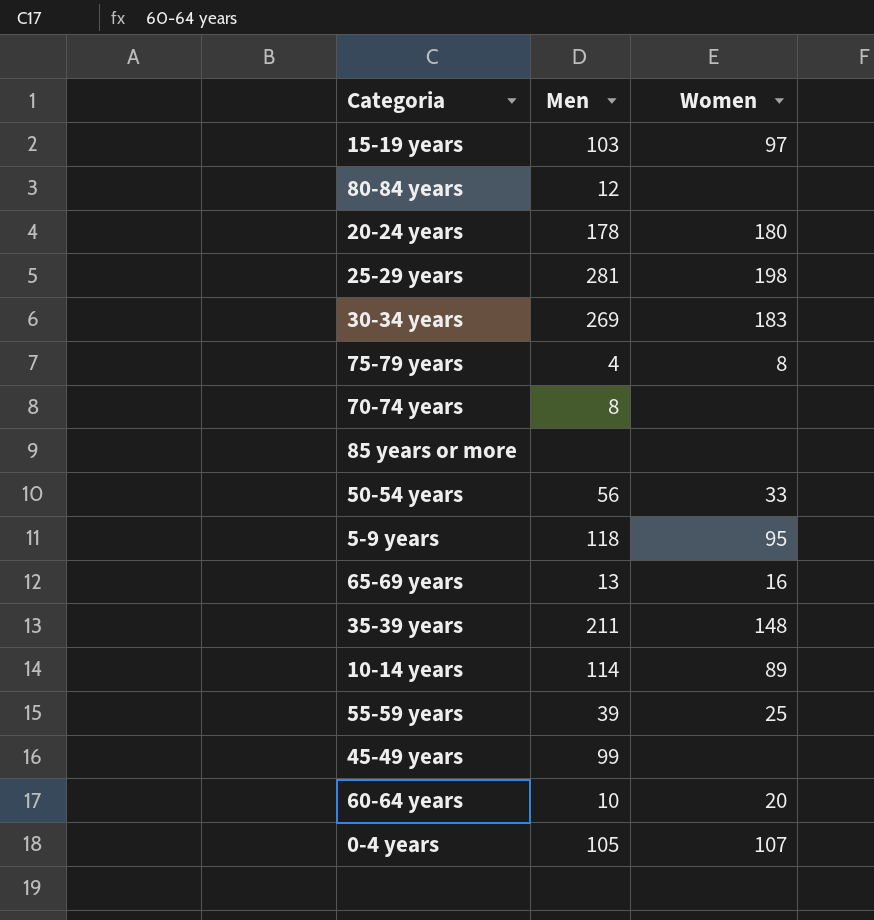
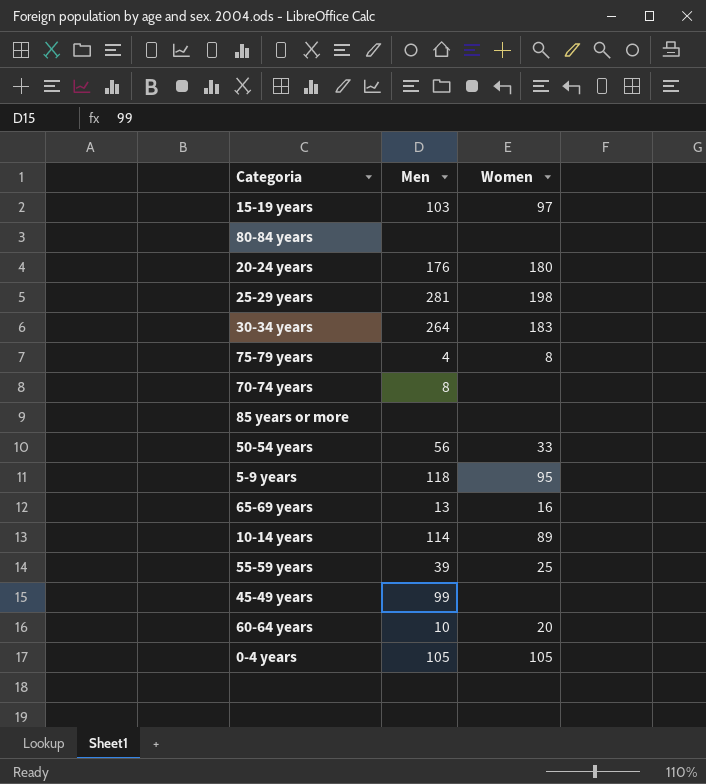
row 35-39 years: 211 | 148 -> none
80-84 years | Men: 12 -> none
20-24 years | Men: 178 -> 176
30-34 years | Men: 269 -> 264
0-4 years | Women: 107 -> 105

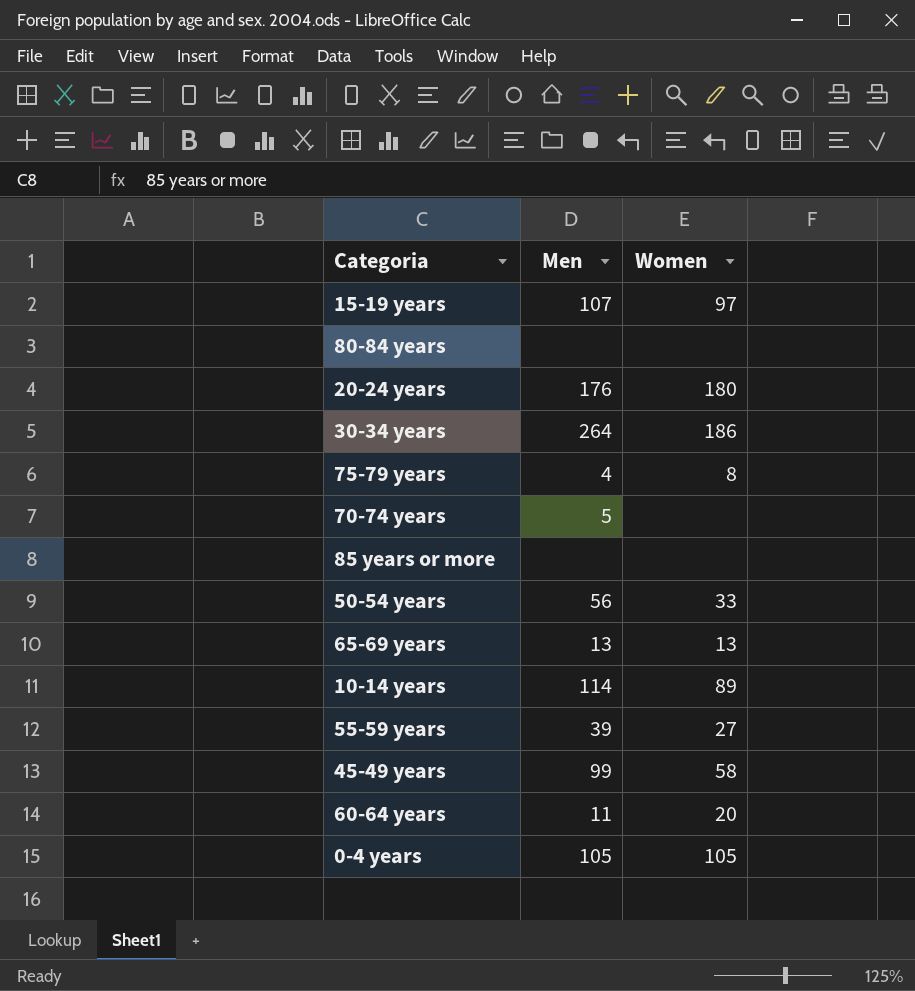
row 25-29 years: 281 | 198 -> none
row 5-9 years: 118 | 95 -> none
15-19 years | Men: 103 -> 107
30-34 years | Women: 183 -> 186
70-74 years | Men: 8 -> 5
65-69 years | Women: 16 -> 13
55-59 years | Women: 25 -> 27
45-49 years | Women: none -> 58
60-64 years | Men: 10 -> 11

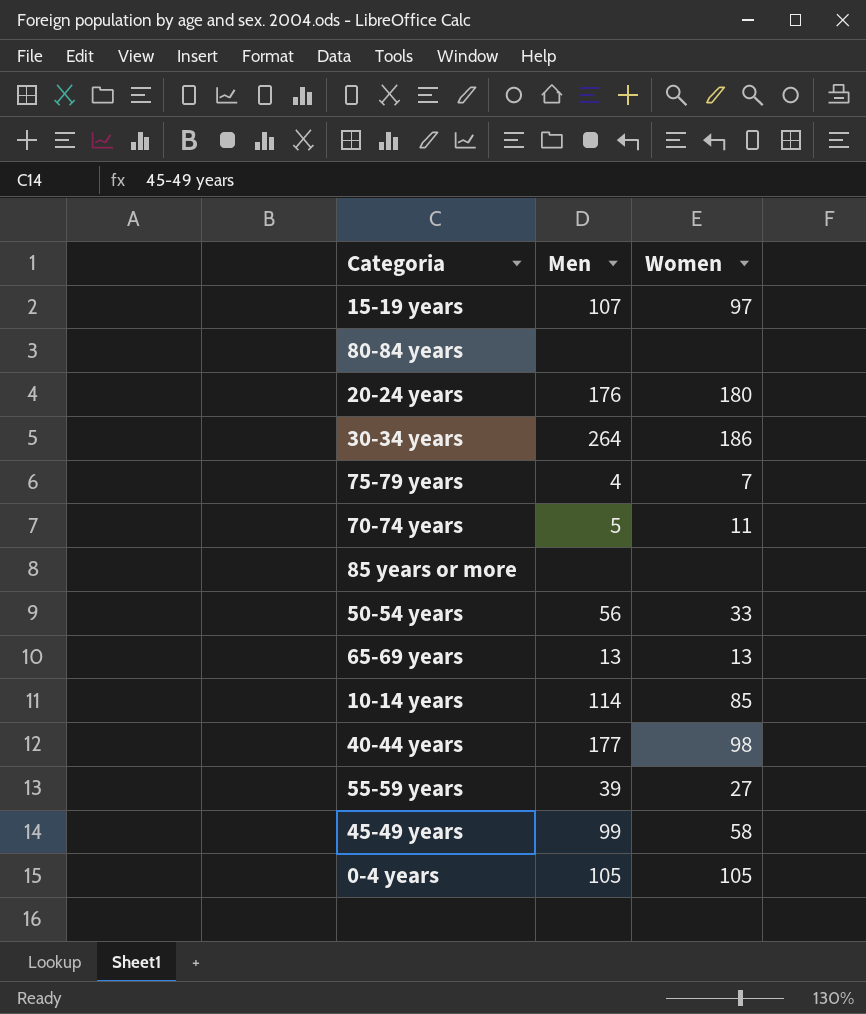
row 60-64 years: 11 | 20 -> none
75-79 years | Women: 8 -> 7
70-74 years | Women: none -> 11
10-14 years | Women: 89 -> 85
row 40-44 years: none -> 177 | 98

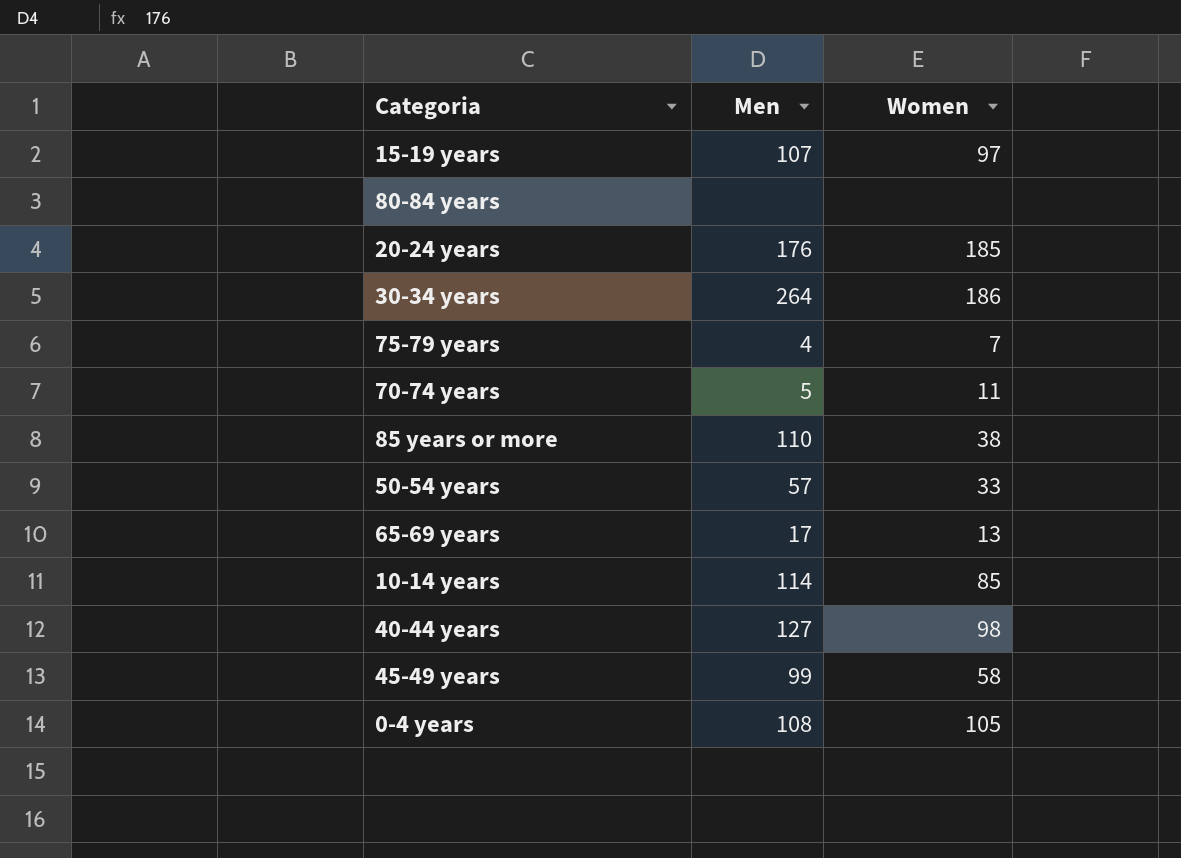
row 55-59 years: 39 | 27 -> none
20-24 years | Women: 180 -> 185
85 years or more | Men: none -> 110
85 years or more | Women: none -> 38
50-54 years | Men: 56 -> 57
65-69 years | Men: 13 -> 17
40-44 years | Men: 177 -> 127
0-4 years | Men: 105 -> 108

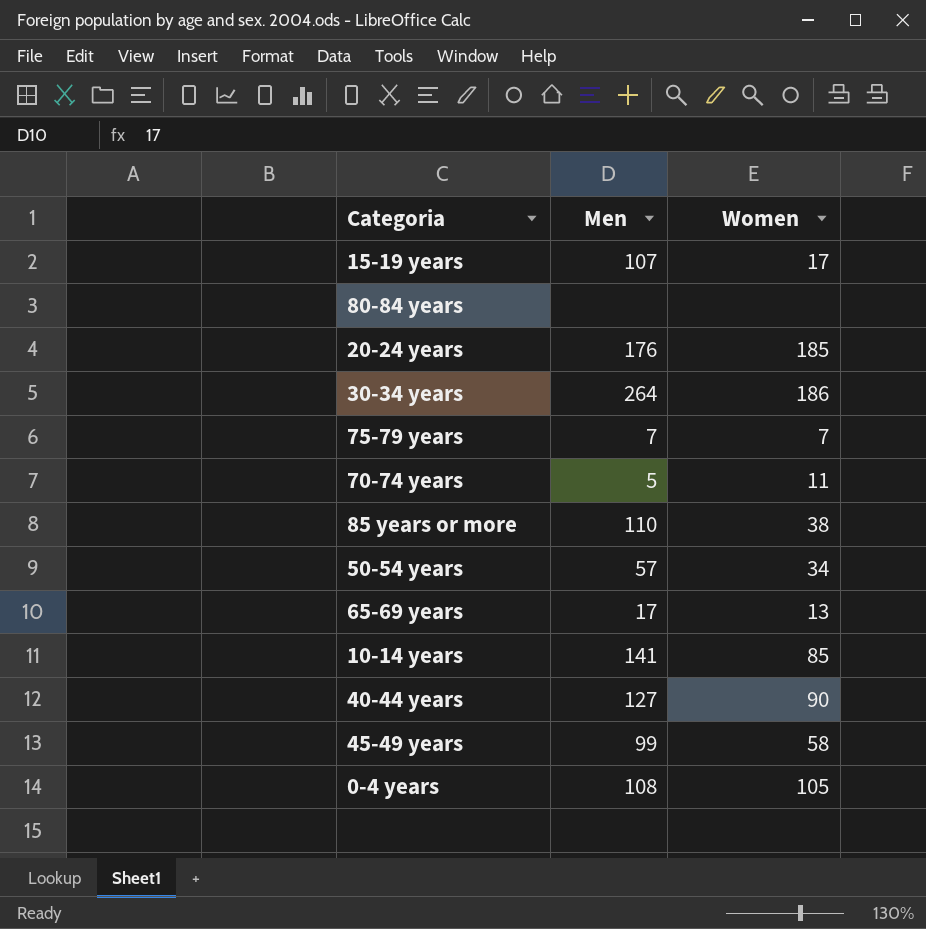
15-19 years | Women: 97 -> 17
75-79 years | Men: 4 -> 7
50-54 years | Women: 33 -> 34
10-14 years | Men: 114 -> 141
40-44 years | Women: 98 -> 90

